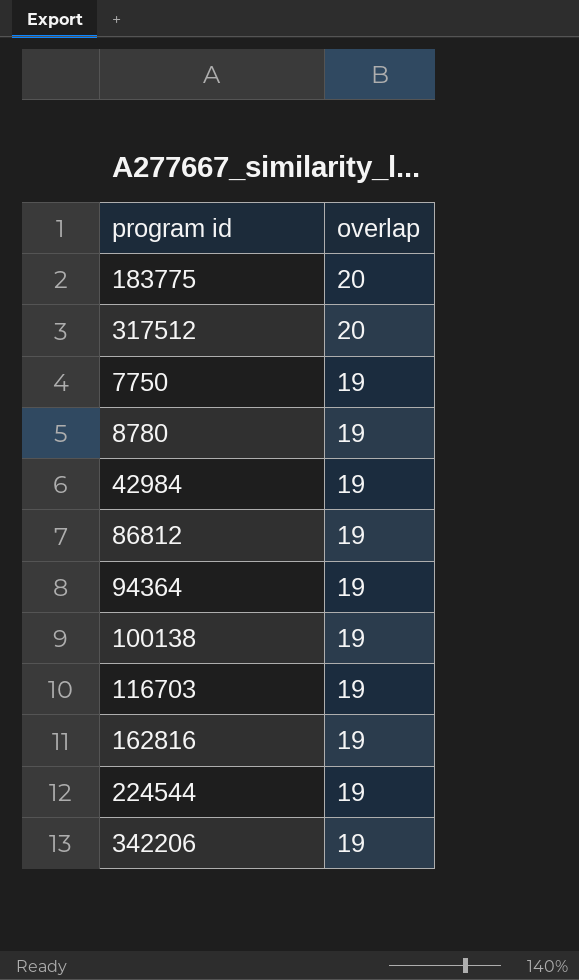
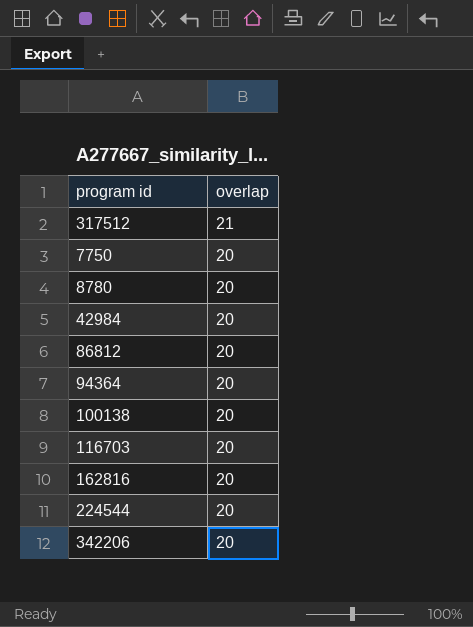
row 183775: 20 -> none
317512 | overlap: 20 -> 21
7750 | overlap: 19 -> 20
8780 | overlap: 19 -> 20
42984 | overlap: 19 -> 20
86812 | overlap: 19 -> 20
94364 | overlap: 19 -> 20
100138 | overlap: 19 -> 20
116703 | overlap: 19 -> 20
162816 | overlap: 19 -> 20
224544 | overlap: 19 -> 20
342206 | overlap: 19 -> 20

